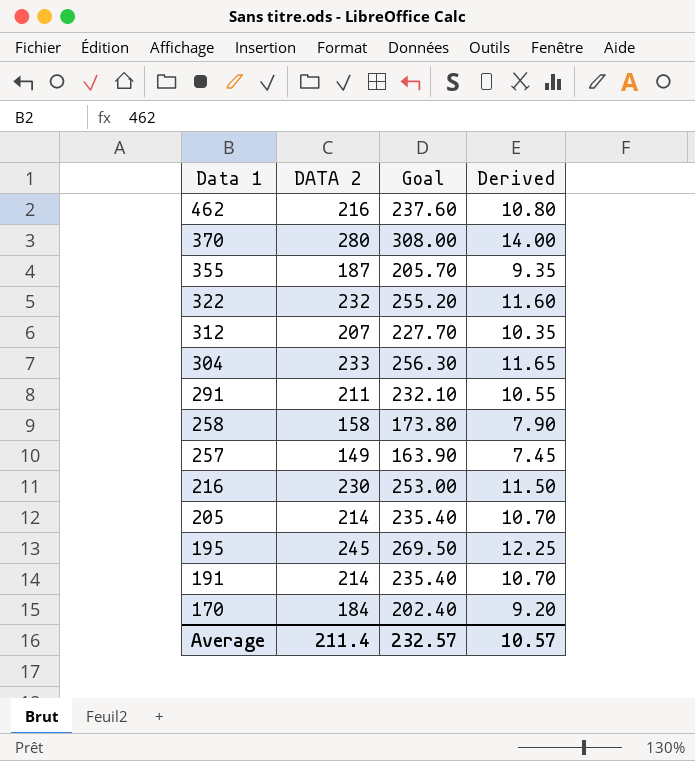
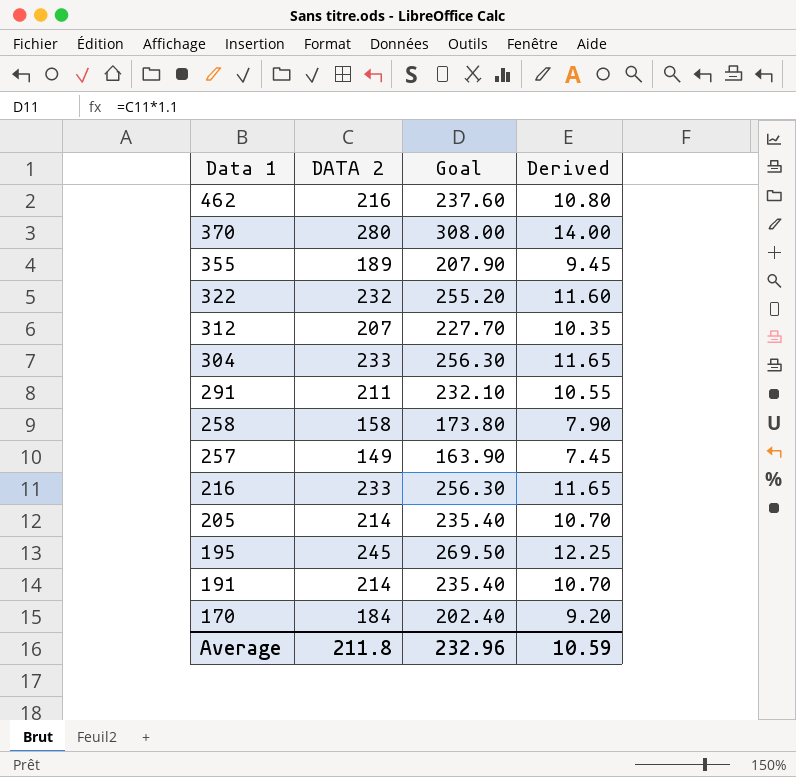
355 | DATA 2: 187 -> 189
355 | Goal: 205.70 -> 207.90
355 | Derived: 9.35 -> 9.45
216 | DATA 2: 230 -> 233
216 | Goal: 253.00 -> 256.30
216 | Derived: 11.50 -> 11.65
Average | DATA 2: 211.4 -> 211.8
Average | Goal: 232.57 -> 232.96
Average | Derived: 10.57 -> 10.59

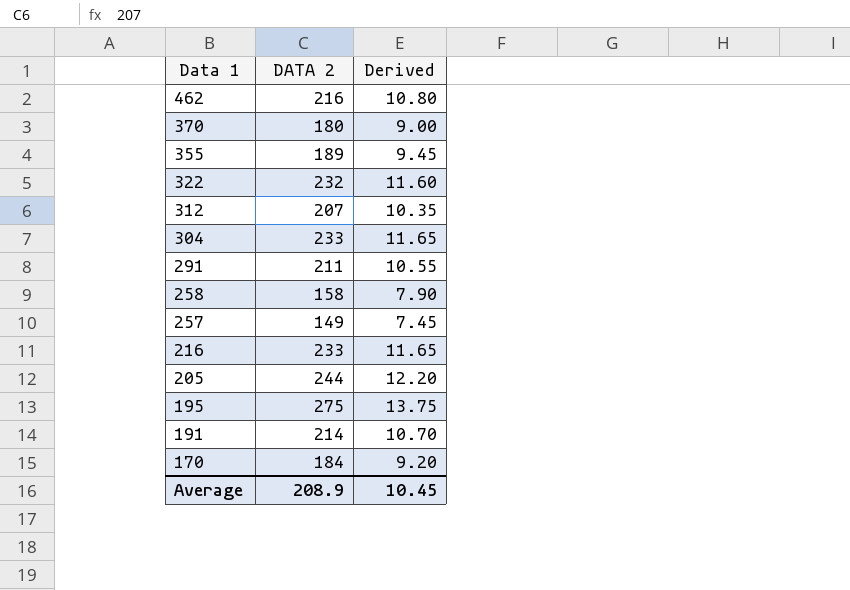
column Goal | formula: [DATA 2] * 1.1 -> none
370 | DATA 2: 280 -> 180
370 | Derived: 14.00 -> 9.00
205 | DATA 2: 214 -> 244
205 | Derived: 10.70 -> 12.20
195 | DATA 2: 245 -> 275
195 | Derived: 12.25 -> 13.75
Average | DATA 2: 211.8 -> 208.9
Average | Derived: 10.59 -> 10.45

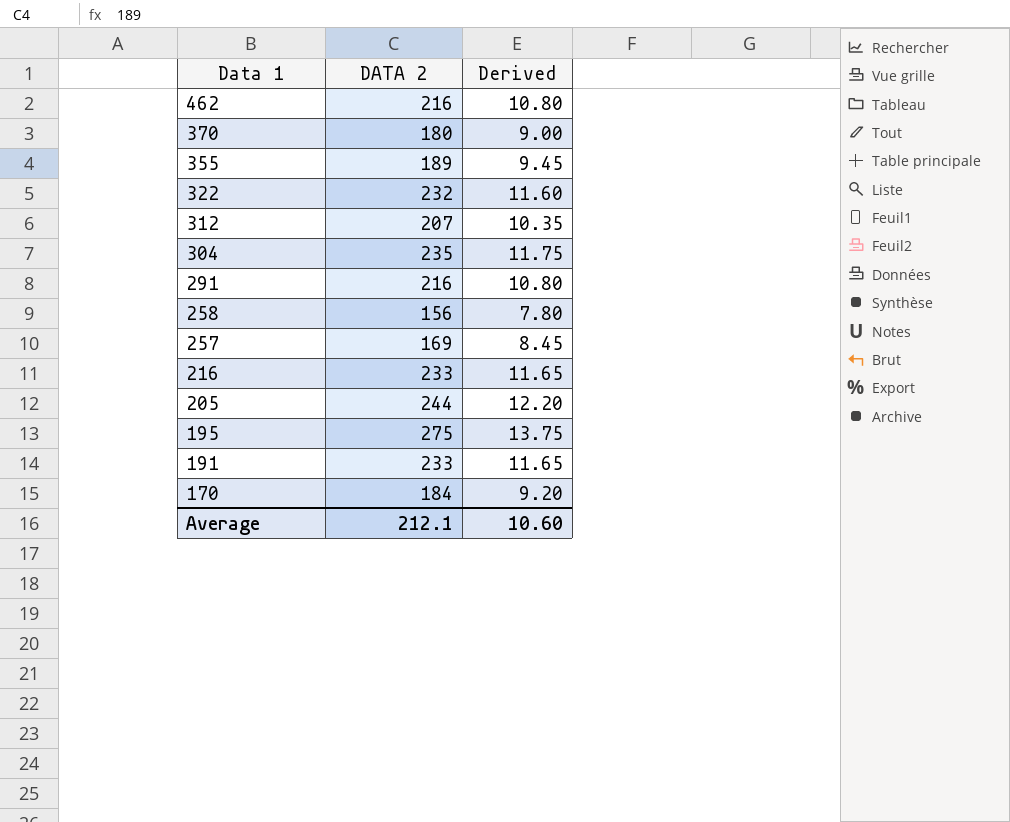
304 | DATA 2: 233 -> 235
304 | Derived: 11.65 -> 11.75
291 | DATA 2: 211 -> 216
291 | Derived: 10.55 -> 10.80
258 | DATA 2: 158 -> 156
258 | Derived: 7.90 -> 7.80
257 | DATA 2: 149 -> 169
257 | Derived: 7.45 -> 8.45
191 | DATA 2: 214 -> 233
191 | Derived: 10.70 -> 11.65
Average | DATA 2: 208.9 -> 212.1
Average | Derived: 10.45 -> 10.60

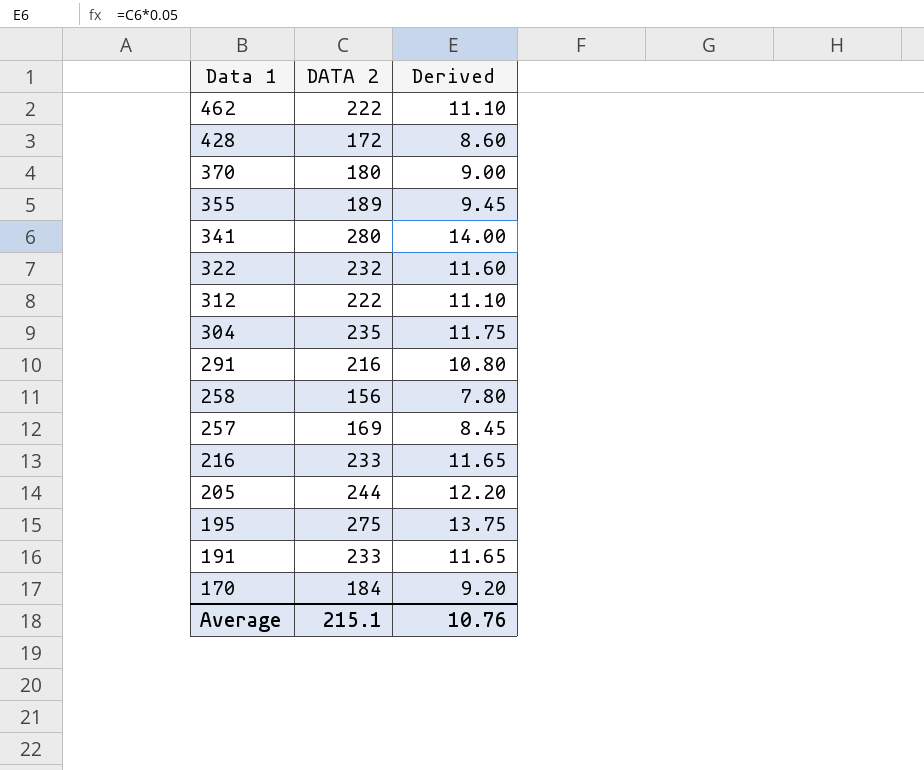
462 | DATA 2: 216 -> 222
462 | Derived: 10.80 -> 11.10
row 428: none -> 172 | 8.60
row 341: none -> 280 | 14.00
312 | DATA 2: 207 -> 222
312 | Derived: 10.35 -> 11.10
Average | DATA 2: 212.1 -> 215.1
Average | Derived: 10.60 -> 10.76

